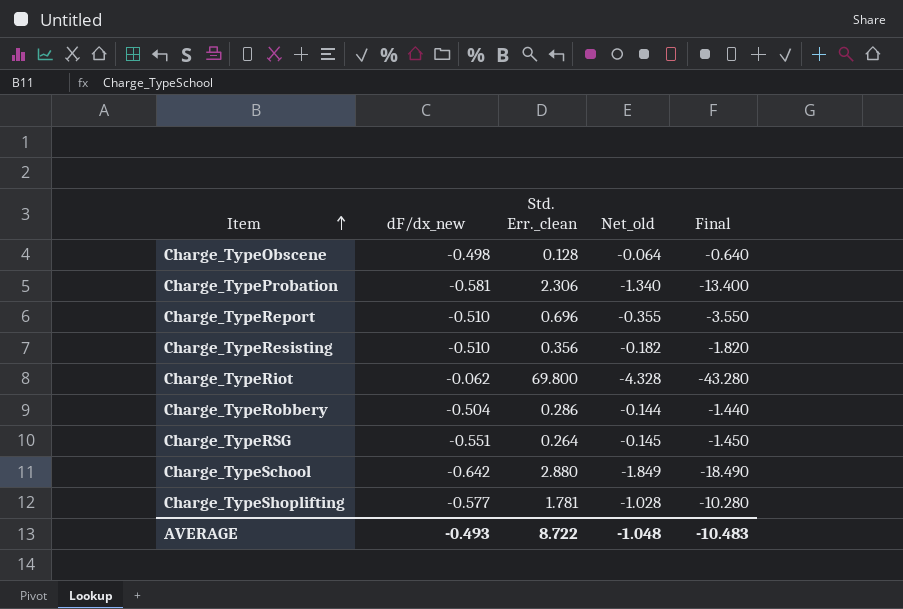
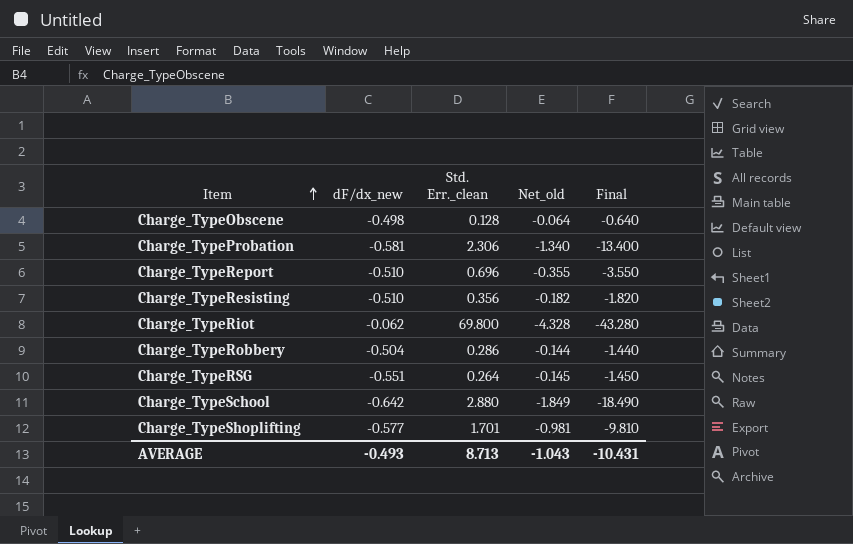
Charge_TypeShoplifting | Std. Err._clean: 1.781 -> 1.701
Charge_TypeShoplifting | Net_old: -1.028 -> -0.981
Charge_TypeShoplifting | Final: -10.280 -> -9.810
AVERAGE | Std. Err._clean: 8.722 -> 8.713
AVERAGE | Net_old: -1.048 -> -1.043
AVERAGE | Final: -10.483 -> -10.431

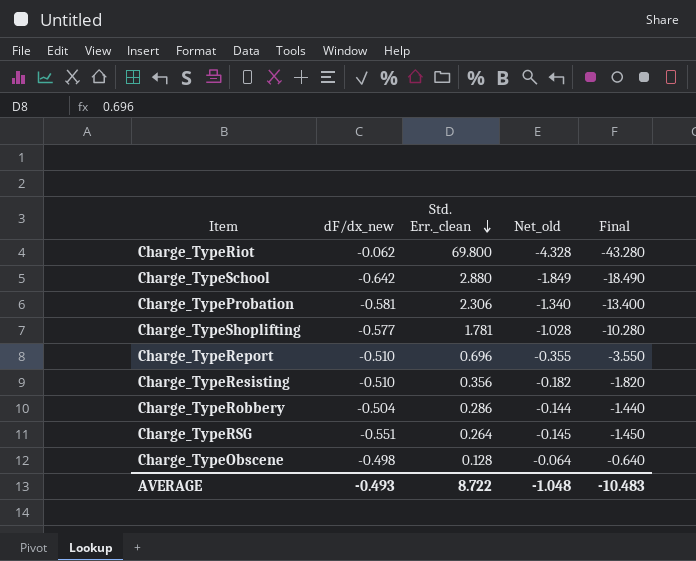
row order: Item ascending -> Std. Err._clean descending
Charge_TypeShoplifting | Std. Err._clean: 1.701 -> 1.781
Charge_TypeShoplifting | Net_old: -0.981 -> -1.028
Charge_TypeShoplifting | Final: -9.810 -> -10.280
AVERAGE | Std. Err._clean: 8.713 -> 8.722
AVERAGE | Net_old: -1.043 -> -1.048
AVERAGE | Final: -10.431 -> -10.483

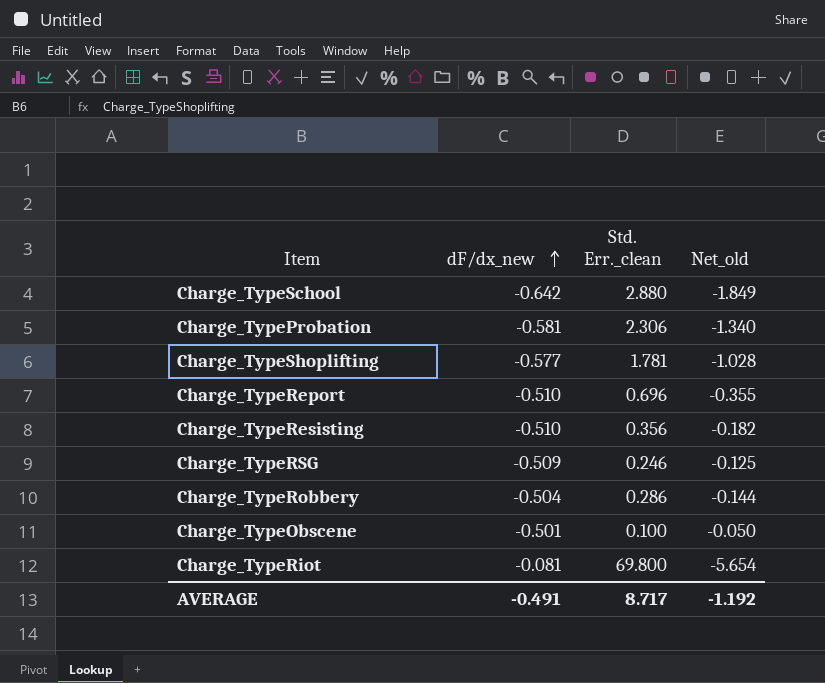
row order: Std. Err._clean descending -> dF/dx_new ascending
column Final | formula: [Net_old] * 10 -> none
Charge_TypeRSG | dF/dx_new: -0.551 -> -0.509
Charge_TypeRSG | Std. Err._clean: 0.264 -> 0.246
Charge_TypeRSG | Net_old: -0.145 -> -0.125
Charge_TypeObscene | dF/dx_new: -0.498 -> -0.501
Charge_TypeObscene | Std. Err._clean: 0.128 -> 0.100
Charge_TypeObscene | Net_old: -0.064 -> -0.050
Charge_TypeRiot | dF/dx_new: -0.062 -> -0.081
Charge_TypeRiot | Net_old: -4.328 -> -5.654
AVERAGE | dF/dx_new: -0.493 -> -0.491
AVERAGE | Std. Err._clean: 8.722 -> 8.717
AVERAGE | Net_old: -1.048 -> -1.192

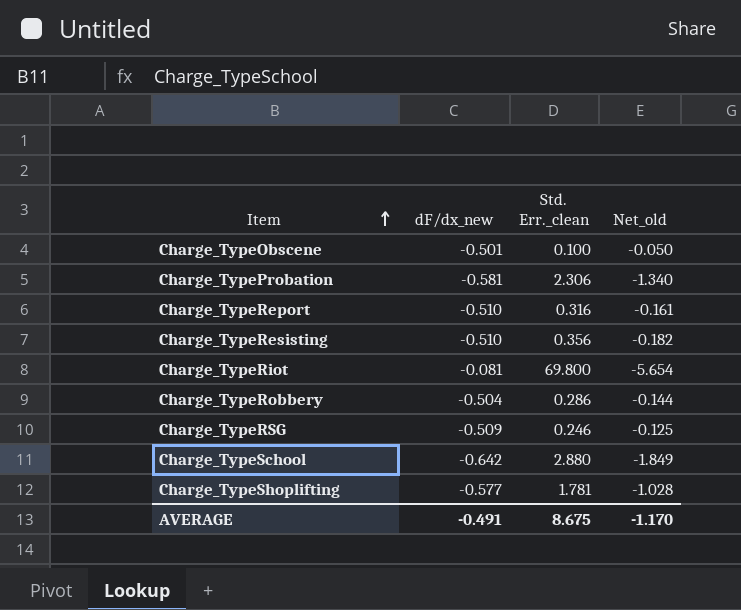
row order: dF/dx_new ascending -> Item ascending
Charge_TypeReport | Std. Err._clean: 0.696 -> 0.316
Charge_TypeReport | Net_old: -0.355 -> -0.161
AVERAGE | Std. Err._clean: 8.717 -> 8.675
AVERAGE | Net_old: -1.192 -> -1.170

